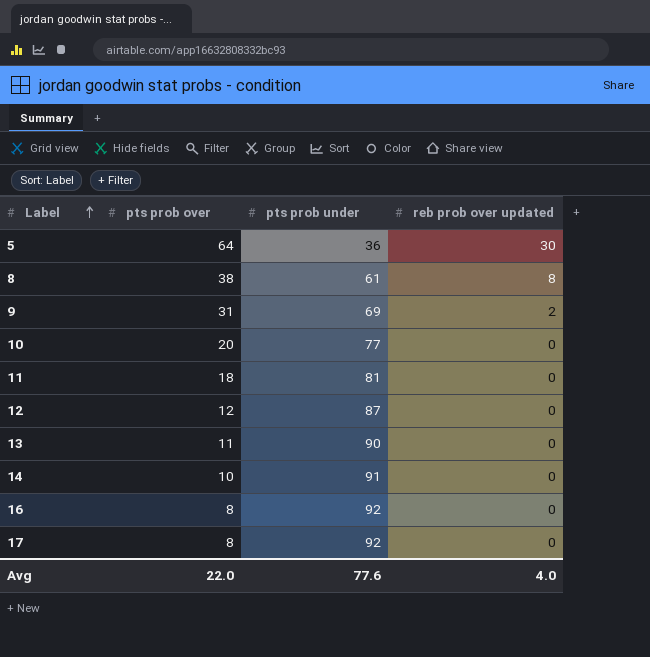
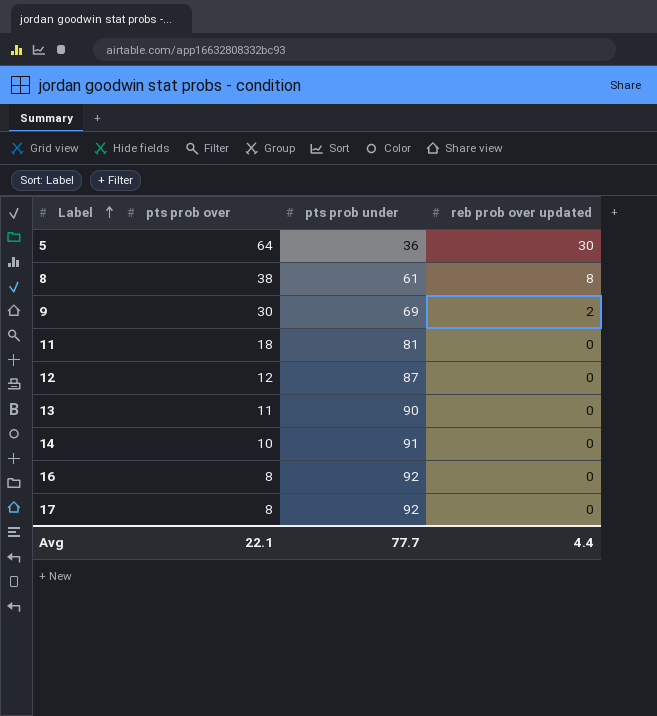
row 10: 20 | 77 | 0 -> none
9 | pts prob over: 31 -> 30
Avg | pts prob over: 22.0 -> 22.1
Avg | pts prob under: 77.6 -> 77.7
Avg | reb prob over updated: 4.0 -> 4.4

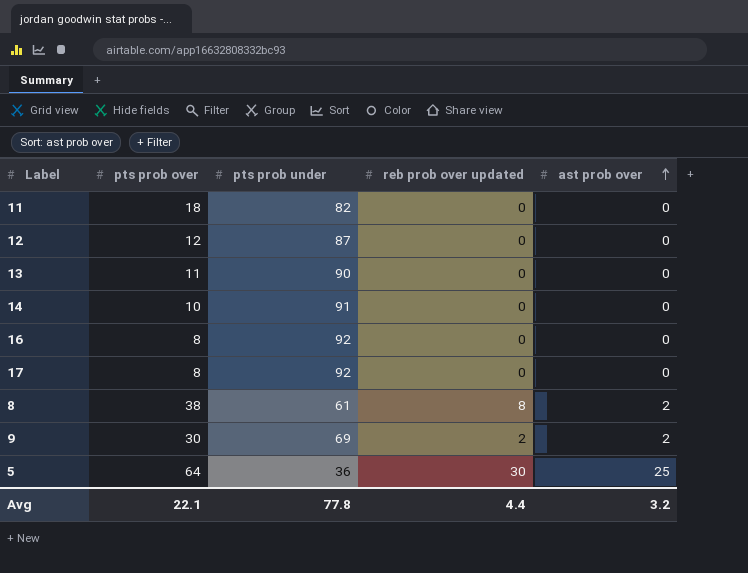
row order: Label ascending -> ast prob over ascending
column ast prob over | position: none -> 5
11 | pts prob under: 81 -> 82
Avg | pts prob under: 77.7 -> 77.8

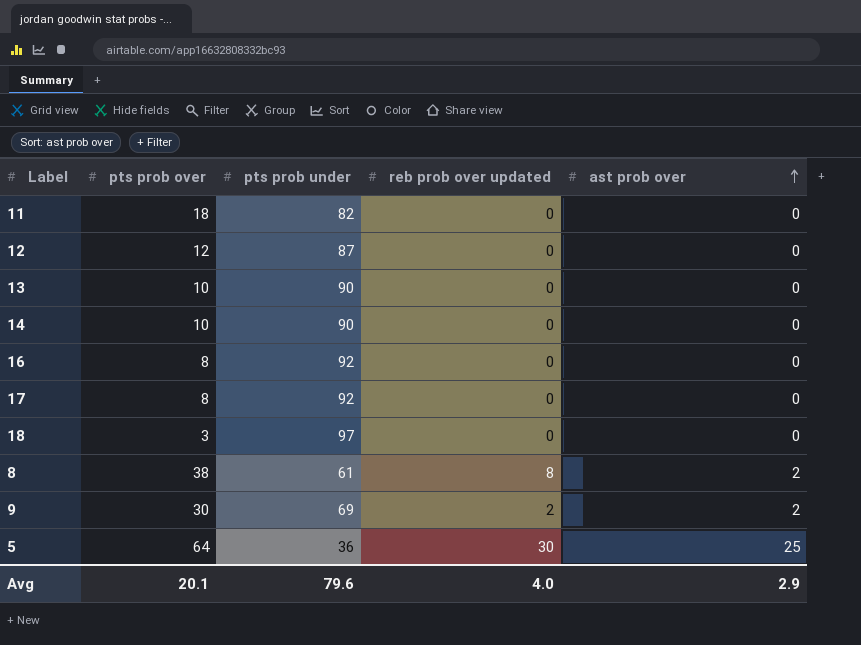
13 | pts prob over: 11 -> 10
14 | pts prob under: 91 -> 90
row 18: none -> 3 | 97 | 0 | 0
Avg | pts prob over: 22.1 -> 20.1
Avg | pts prob under: 77.8 -> 79.6
Avg | reb prob over updated: 4.4 -> 4.0
Avg | ast prob over: 3.2 -> 2.9

